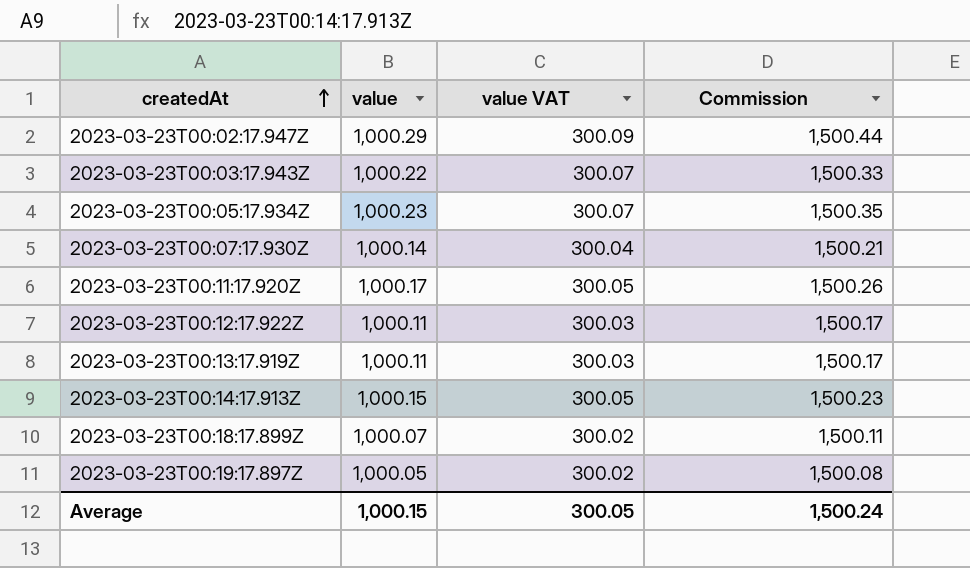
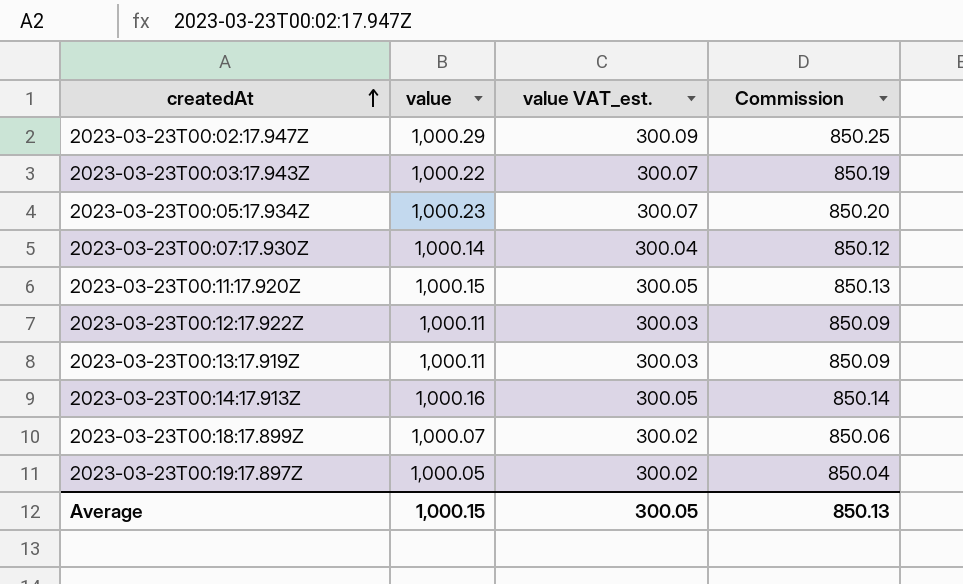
column name: value VAT -> value VAT_est.
column Commission | formula: [value] * 1.5 -> [value] * 0.85
2023-03-23T00:11:17.920Z | value: 1,000.17 -> 1,000.15
2023-03-23T00:14:17.913Z | value: 1,000.15 -> 1,000.16
Average | Commission: 1,500.24 -> 850.13

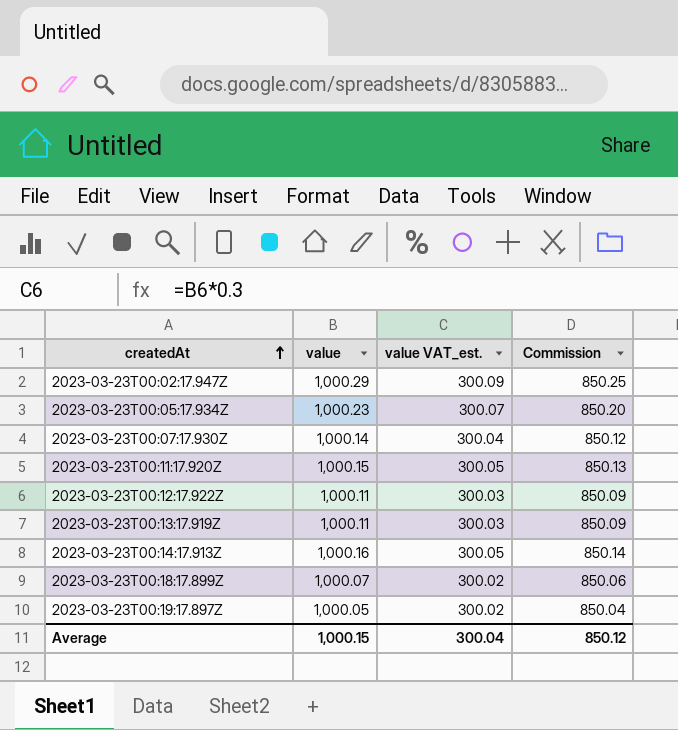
row 2023-03-23T00:03:17.943Z: 1,000.22 | 300.07 | 850.19 -> none
Average | value VAT_est.: 300.05 -> 300.04
Average | Commission: 850.13 -> 850.12

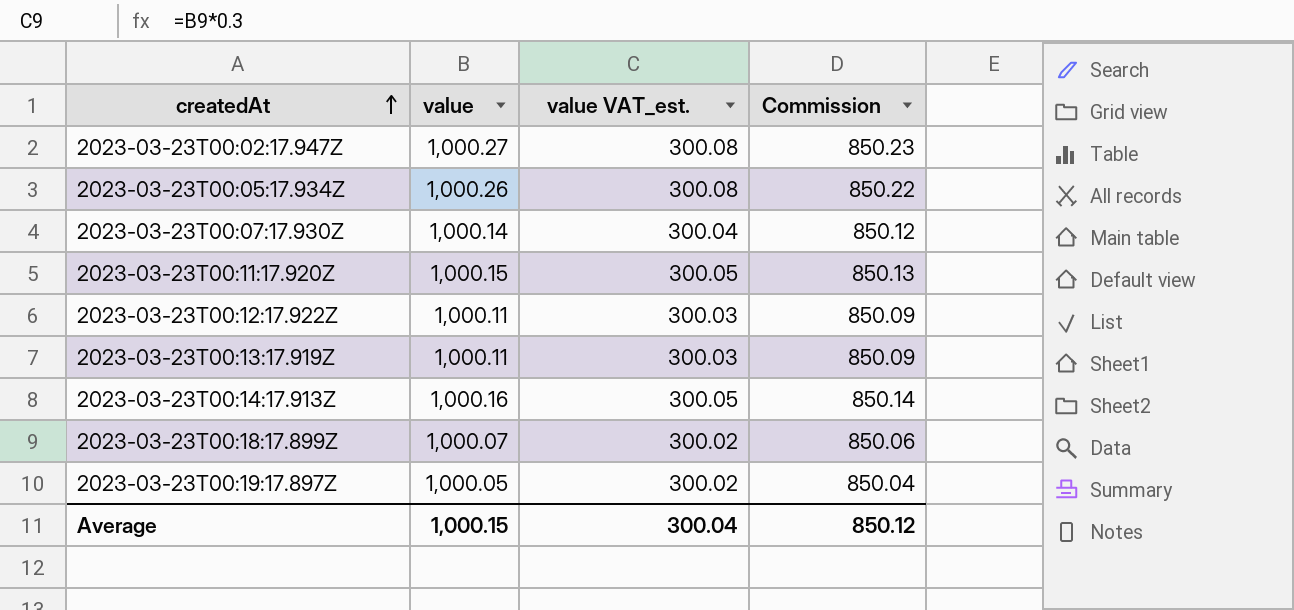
2023-03-23T00:02:17.947Z | value: 1,000.29 -> 1,000.27
2023-03-23T00:02:17.947Z | value VAT_est.: 300.09 -> 300.08
2023-03-23T00:02:17.947Z | Commission: 850.25 -> 850.23
2023-03-23T00:05:17.934Z | value: 1,000.23 -> 1,000.26
2023-03-23T00:05:17.934Z | value VAT_est.: 300.07 -> 300.08
2023-03-23T00:05:17.934Z | Commission: 850.20 -> 850.22

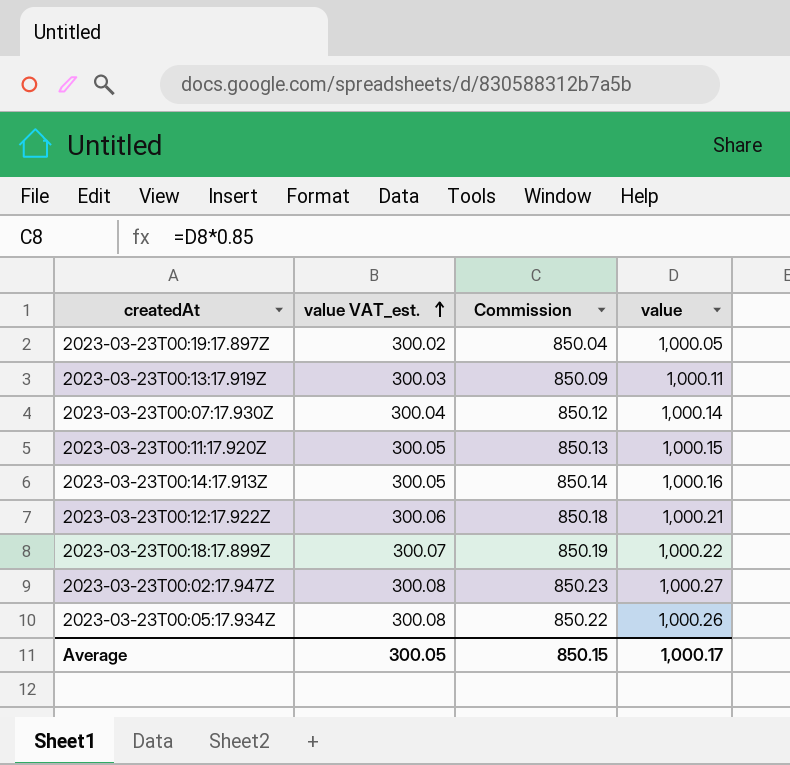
row order: createdAt ascending -> value VAT_est. ascending
column value | position: 2 -> 4
2023-03-23T00:12:17.922Z | value VAT_est.: 300.03 -> 300.06
2023-03-23T00:12:17.922Z | Commission: 850.09 -> 850.18
2023-03-23T00:12:17.922Z | value: 1,000.11 -> 1,000.21
2023-03-23T00:18:17.899Z | value VAT_est.: 300.02 -> 300.07
2023-03-23T00:18:17.899Z | Commission: 850.06 -> 850.19
2023-03-23T00:18:17.899Z | value: 1,000.07 -> 1,000.22
Average | value VAT_est.: 300.04 -> 300.05
Average | Commission: 850.12 -> 850.15
Average | value: 1,000.15 -> 1,000.17

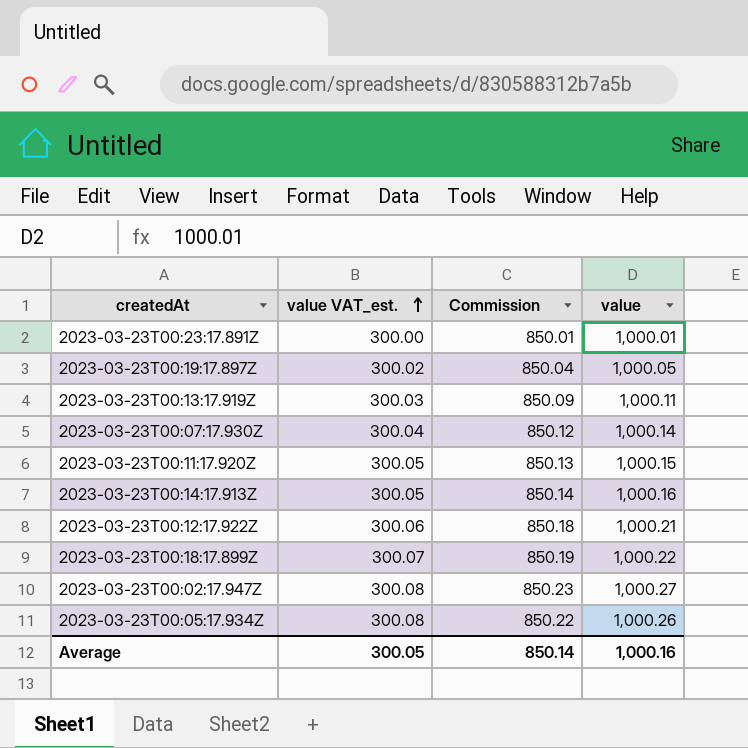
row 2023-03-23T00:23:17.891Z: none -> 300.00 | 850.01 | 1,000.01
Average | Commission: 850.15 -> 850.14
Average | value: 1,000.17 -> 1,000.16

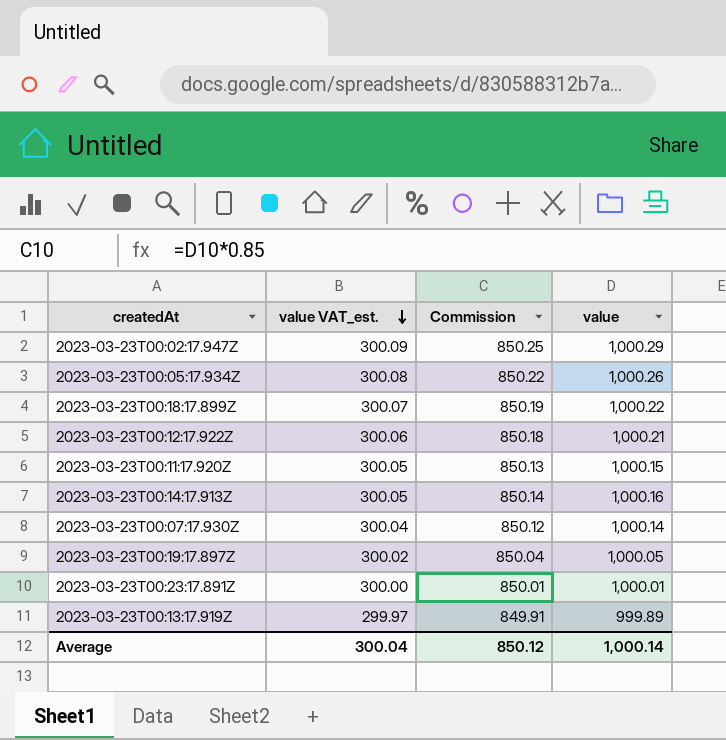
row order: value VAT_est. ascending -> value VAT_est. descending
2023-03-23T00:02:17.947Z | value VAT_est.: 300.08 -> 300.09
2023-03-23T00:02:17.947Z | Commission: 850.23 -> 850.25
2023-03-23T00:02:17.947Z | value: 1,000.27 -> 1,000.29
2023-03-23T00:13:17.919Z | value VAT_est.: 300.03 -> 299.97
2023-03-23T00:13:17.919Z | Commission: 850.09 -> 849.91
2023-03-23T00:13:17.919Z | value: 1,000.11 -> 999.89
Average | value VAT_est.: 300.05 -> 300.04
Average | Commission: 850.14 -> 850.12
Average | value: 1,000.16 -> 1,000.14

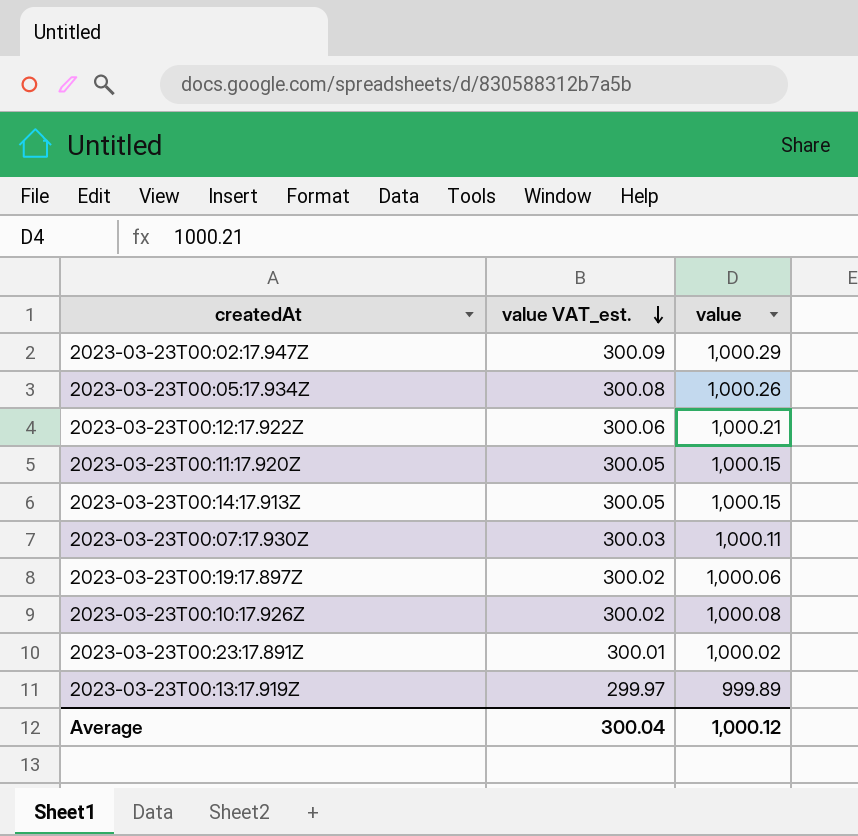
column Commission | formula: [value] * 0.85 -> none
row 2023-03-23T00:18:17.899Z: 300.07 | 850.19 | 1,000.22 -> none
2023-03-23T00:14:17.913Z | value: 1,000.16 -> 1,000.15
2023-03-23T00:07:17.930Z | value VAT_est.: 300.04 -> 300.03
2023-03-23T00:07:17.930Z | value: 1,000.14 -> 1,000.11
2023-03-23T00:19:17.897Z | value: 1,000.05 -> 1,000.06
row 2023-03-23T00:10:17.926Z: none -> 300.02 | 1,000.08
2023-03-23T00:23:17.891Z | value VAT_est.: 300.00 -> 300.01
2023-03-23T00:23:17.891Z | value: 1,000.01 -> 1,000.02
Average | value: 1,000.14 -> 1,000.12

